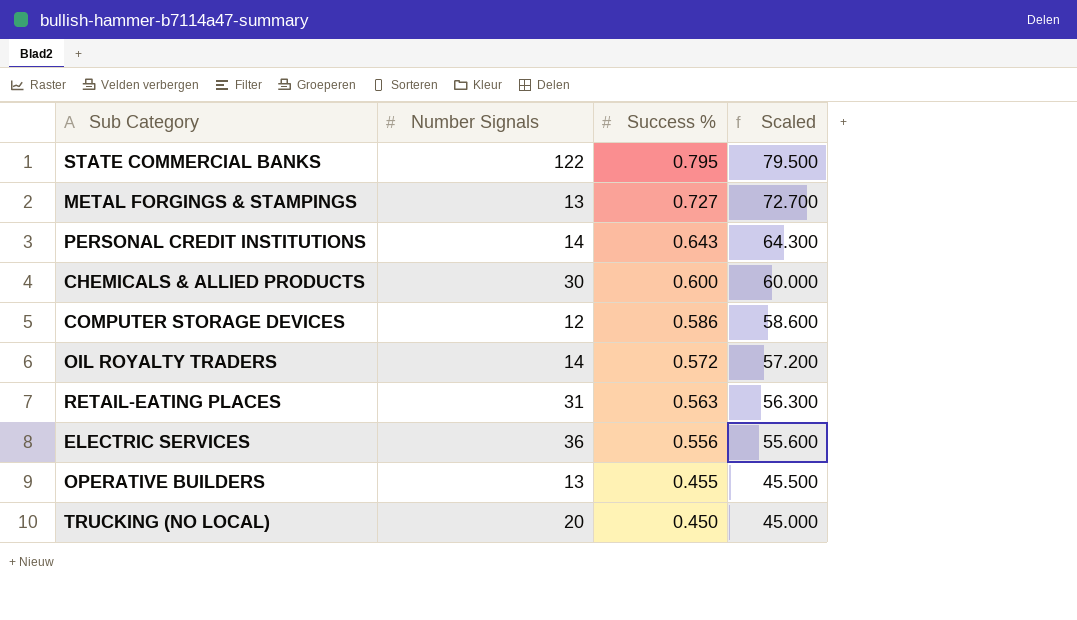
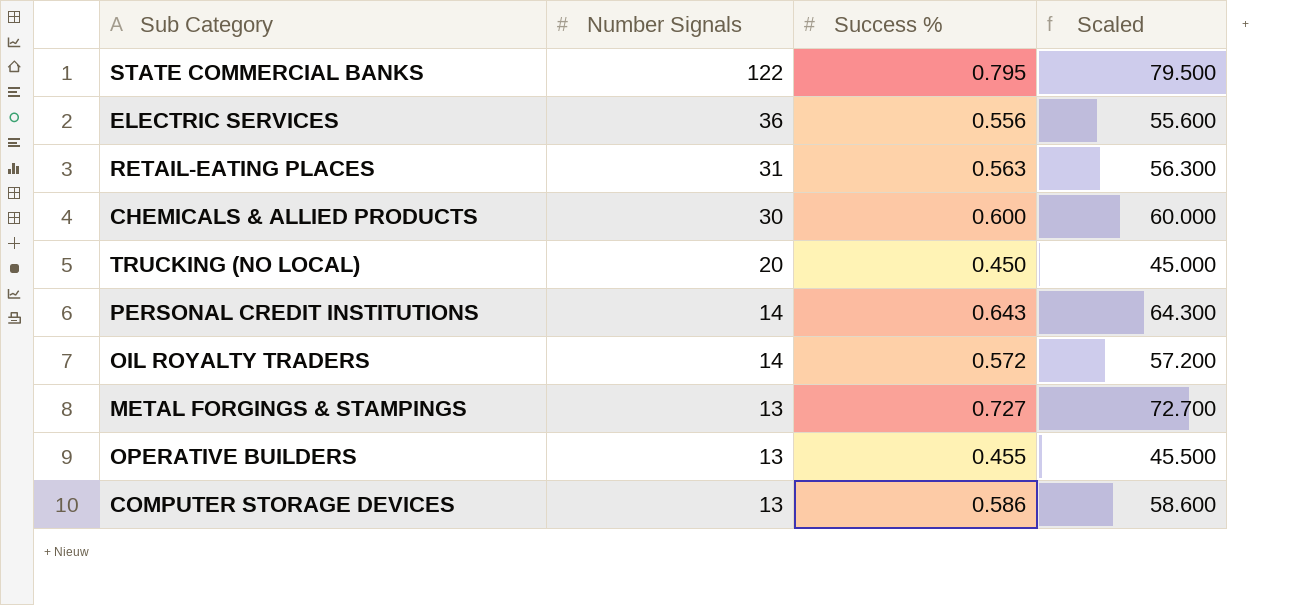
row order: Success % descending -> Number Signals descending
COMPUTER STORAGE DEVICES | Number Signals: 12 -> 13

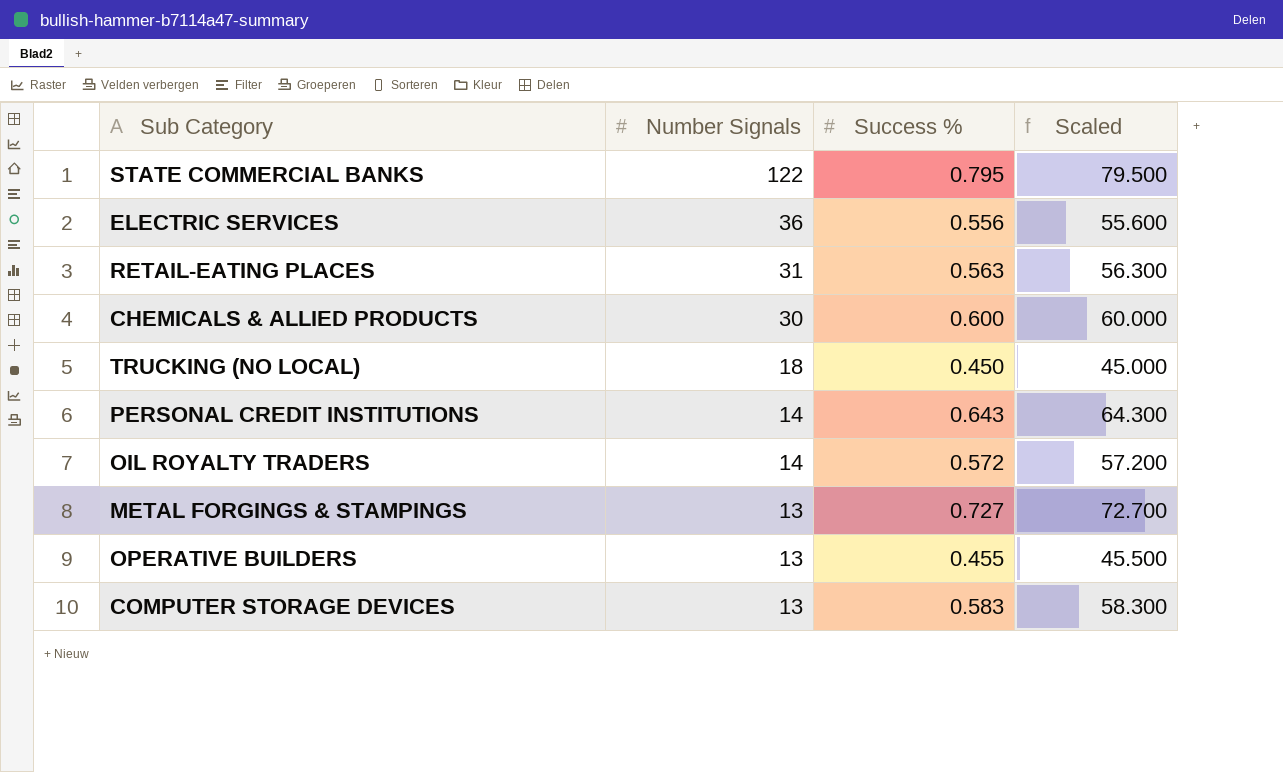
TRUCKING (NO LOCAL) | Number Signals: 20 -> 18
COMPUTER STORAGE DEVICES | Success %: 0.586 -> 0.583
COMPUTER STORAGE DEVICES | Scaled: 58.600 -> 58.300

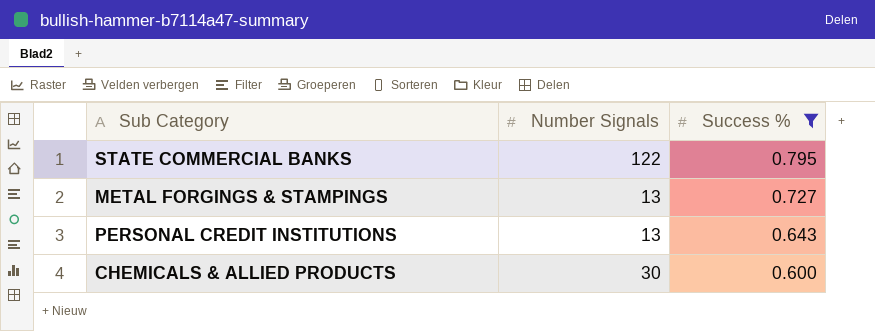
filter: none -> Success % >= 0.600
row order: Number Signals descending -> Success % descending
column Scaled | formula: [Success %] * 100 -> none
PERSONAL CREDIT INSTITUTIONS | Number Signals: 14 -> 13

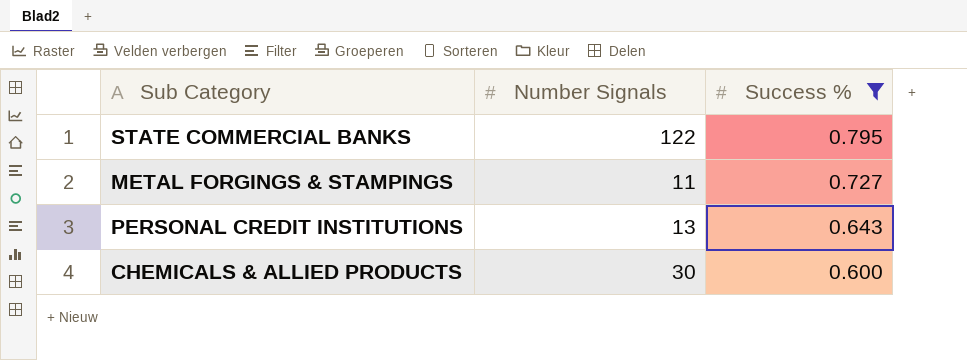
METAL FORGINGS & STAMPINGS | Number Signals: 13 -> 11

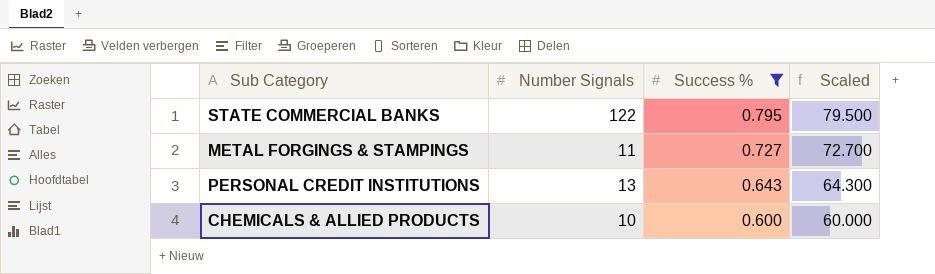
column Scaled | formula: none -> [Success %] * 100
CHEMICALS & ALLIED PRODUCTS | Number Signals: 30 -> 10

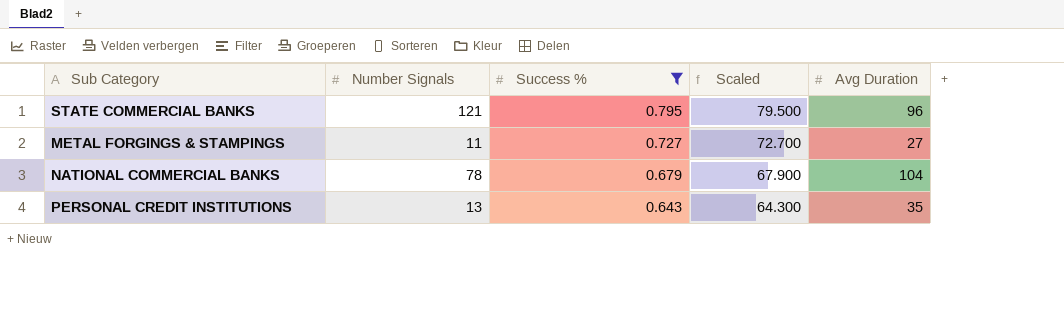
column Avg Duration | position: none -> 5
row CHEMICALS & ALLIED PRODUCTS: 10 | 0.600 | 60.000 -> none
STATE COMMERCIAL BANKS | Number Signals: 122 -> 121
row NATIONAL COMMERCIAL BANKS: none -> 78 | 0.679 | 67.900 | 104

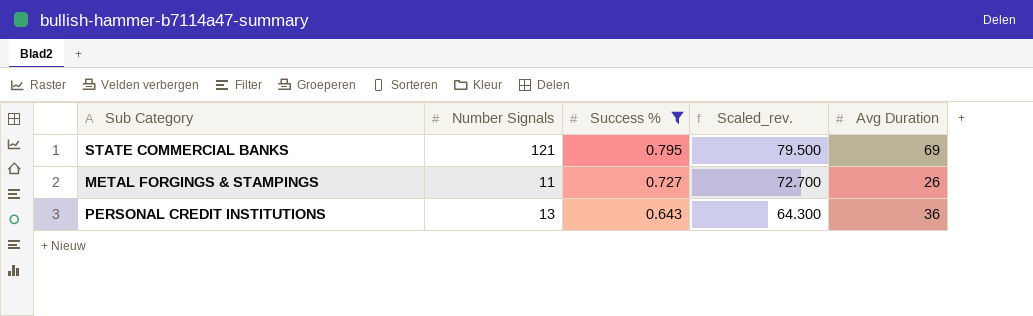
column name: Scaled -> Scaled_rev.
row NATIONAL COMMERCIAL BANKS: 78 | 0.679 | 67.900 | 104 -> none
STATE COMMERCIAL BANKS | Avg Duration: 96 -> 69
METAL FORGINGS & STAMPINGS | Avg Duration: 27 -> 26
PERSONAL CREDIT INSTITUTIONS | Avg Duration: 35 -> 36

